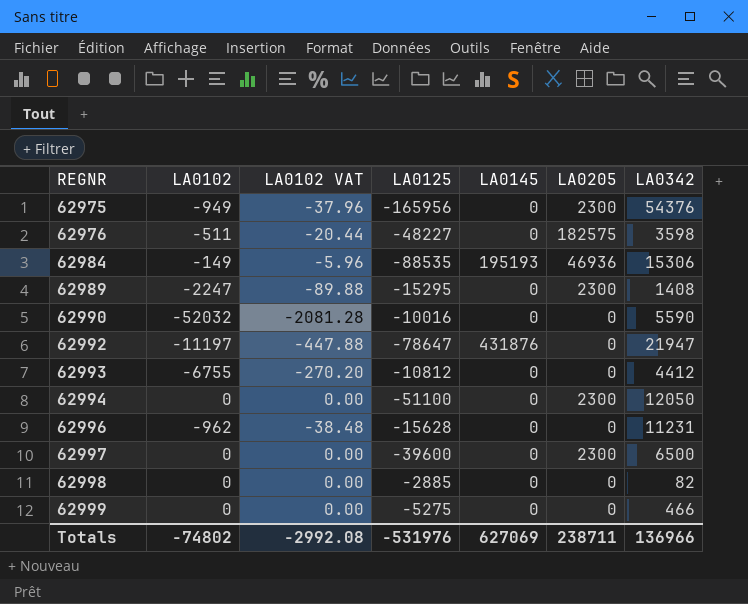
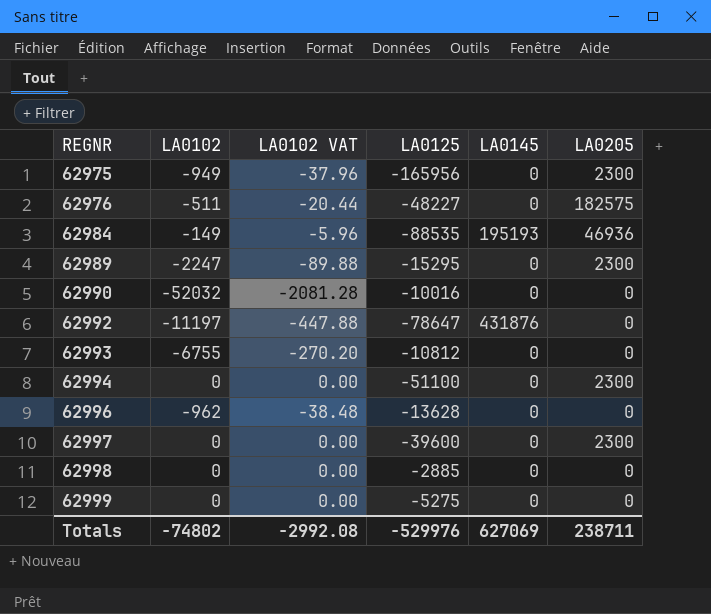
column LA0342 | position: 7 -> none
62996 | LA0125: -15628 -> -13628
Totals | LA0125: -531976 -> -529976

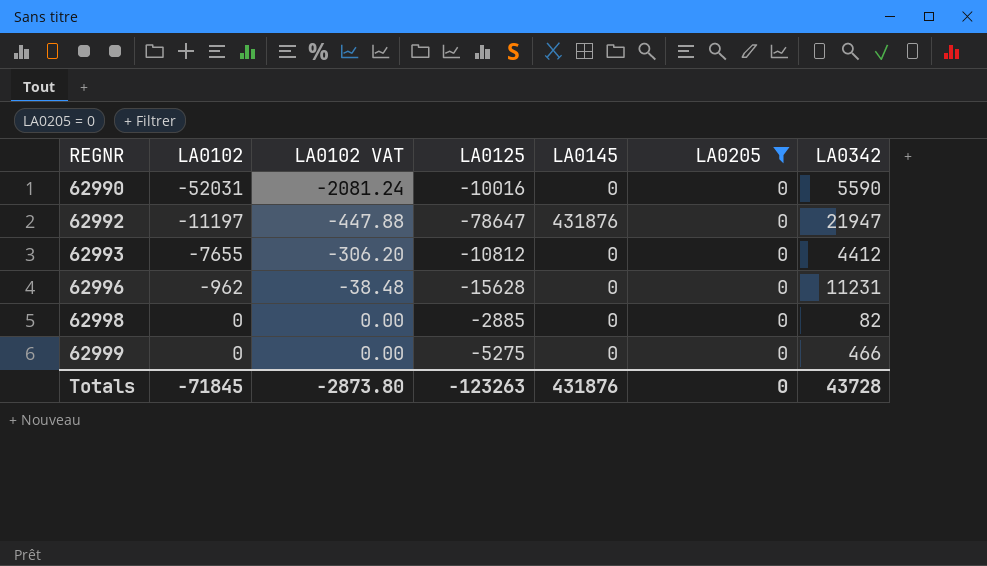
filter: none -> LA0205 = 0
column LA0342 | position: none -> 7
62990 | LA0102: -52032 -> -52031
62990 | LA0102 VAT: -2081.28 -> -2081.24
62993 | LA0102: -6755 -> -7655
62993 | LA0102 VAT: -270.20 -> -306.20
62996 | LA0125: -13628 -> -15628
Totals | LA0102: -74802 -> -71845
Totals | LA0102 VAT: -2992.08 -> -2873.80
Totals | LA0125: -529976 -> -123263
Totals | LA0145: 627069 -> 431876
Totals | LA0205: 238711 -> 0

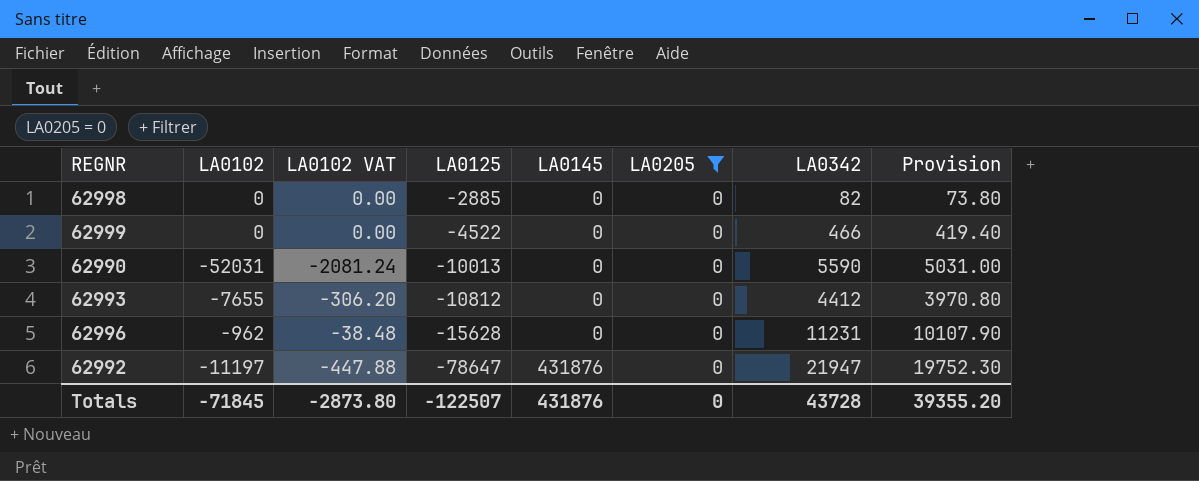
row order: REGNR ascending -> LA0125 descending
column Provision | formula: none -> [LA0342] * 0.9
62999 | LA0125: -5275 -> -4522
62990 | LA0125: -10016 -> -10013
Totals | LA0125: -123263 -> -122507

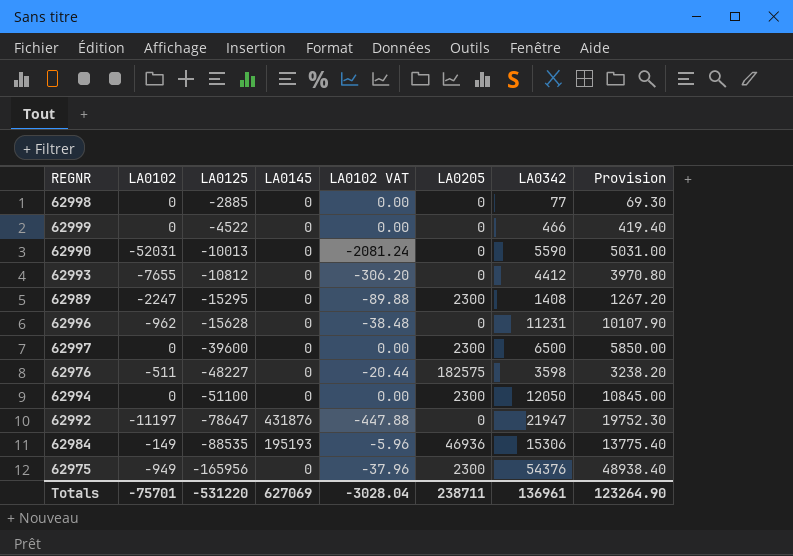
filter: LA0205 = 0 -> none
column LA0102 VAT | position: 3 -> 5
62998 | LA0342: 82 -> 77
62998 | Provision: 73.80 -> 69.30
Totals | LA0102: -71845 -> -75701
Totals | LA0125: -122507 -> -531220
Totals | LA0145: 431876 -> 627069
Totals | LA0102 VAT: -2873.80 -> -3028.04
Totals | LA0205: 0 -> 238711
Totals | LA0342: 43728 -> 136961
Totals | Provision: 39355.20 -> 123264.90

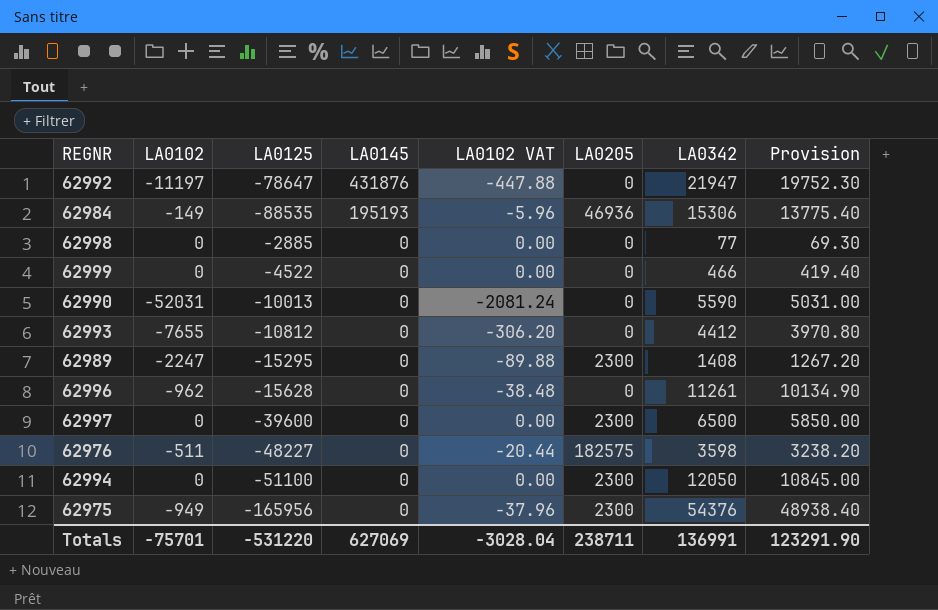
row order: LA0125 descending -> LA0145 descending
62996 | LA0342: 11231 -> 11261
62996 | Provision: 10107.90 -> 10134.90
Totals | LA0342: 136961 -> 136991
Totals | Provision: 123264.90 -> 123291.90

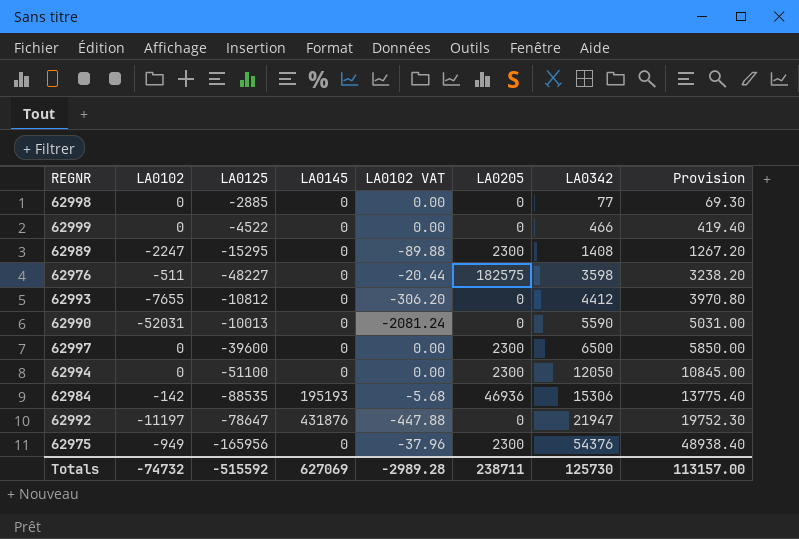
row order: LA0145 descending -> LA0342 ascending
row 62996: -962 | -15628 | 0 | -38.48 | 0 | 11261 | 10134.90 -> none
62984 | LA0102: -149 -> -142
62984 | LA0102 VAT: -5.96 -> -5.68
Totals | LA0102: -75701 -> -74732
Totals | LA0125: -531220 -> -515592
Totals | LA0102 VAT: -3028.04 -> -2989.28
Totals | LA0342: 136991 -> 125730
Totals | Provision: 123291.90 -> 113157.00

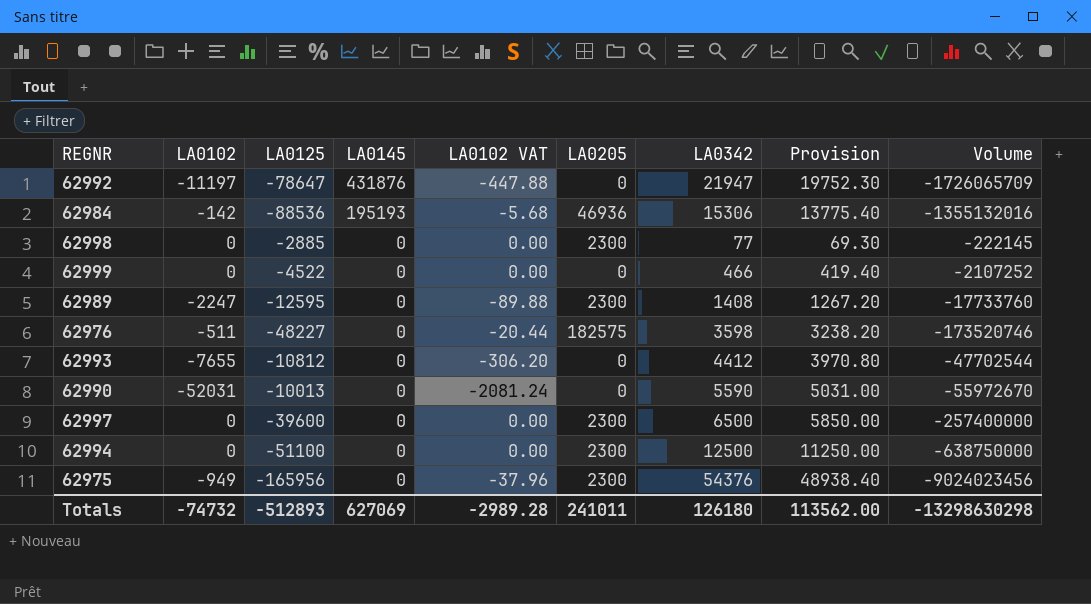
row order: LA0342 ascending -> LA0145 descending
column Volume | formula: none -> [LA0125] * [LA0342]
62984 | LA0125: -88535 -> -88536
62998 | LA0205: 0 -> 2300
62989 | LA0125: -15295 -> -12595
62994 | LA0342: 12050 -> 12500
62994 | Provision: 10845.00 -> 11250.00
Totals | LA0125: -515592 -> -512893
Totals | LA0205: 238711 -> 241011
Totals | LA0342: 125730 -> 126180
Totals | Provision: 113157.00 -> 113562.00

